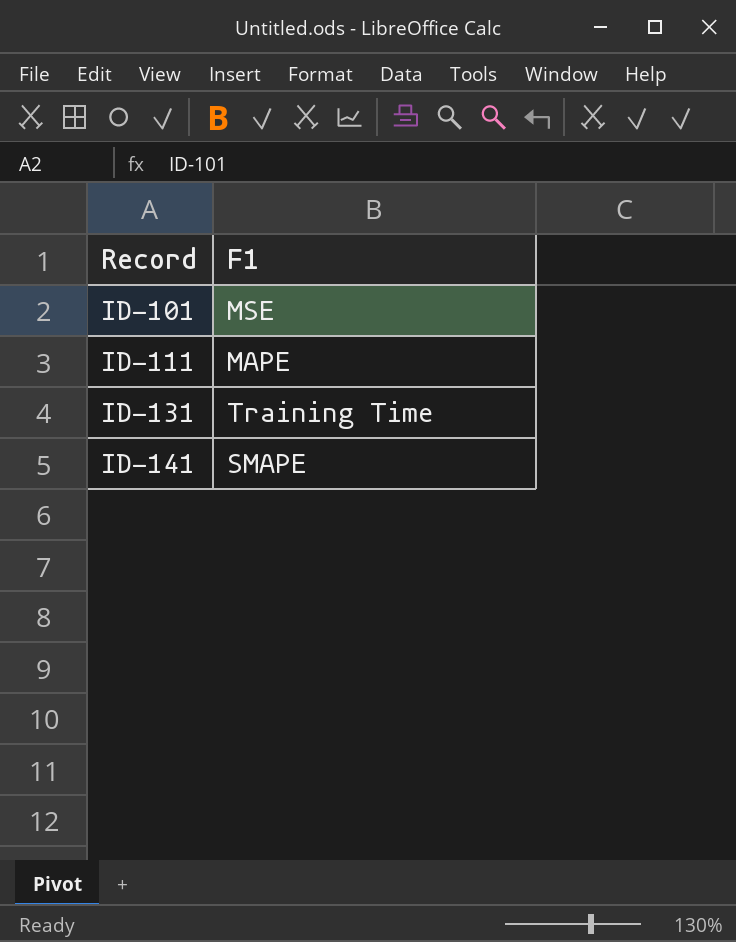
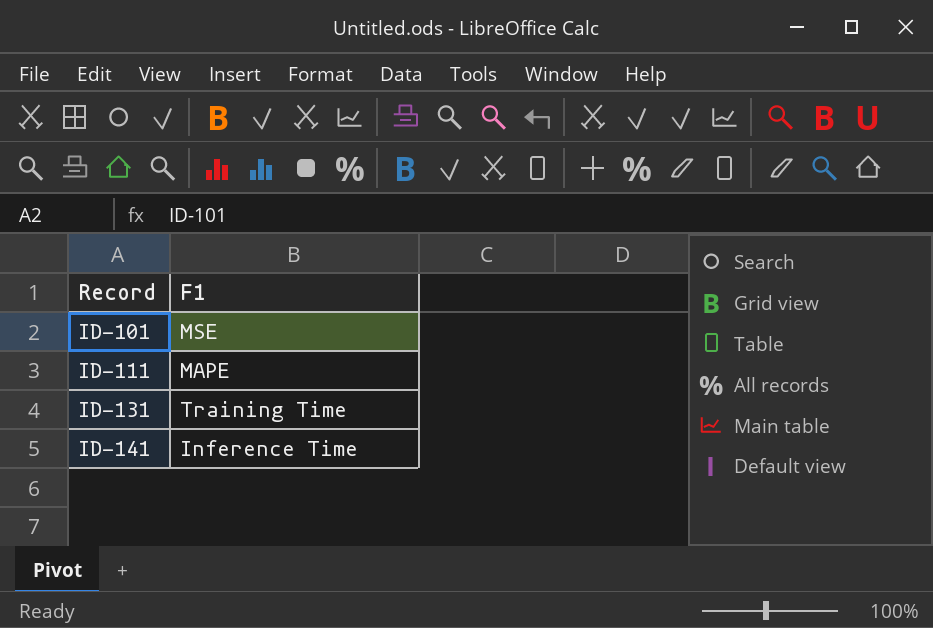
ID-141 | F1: SMAPE -> Inference Time

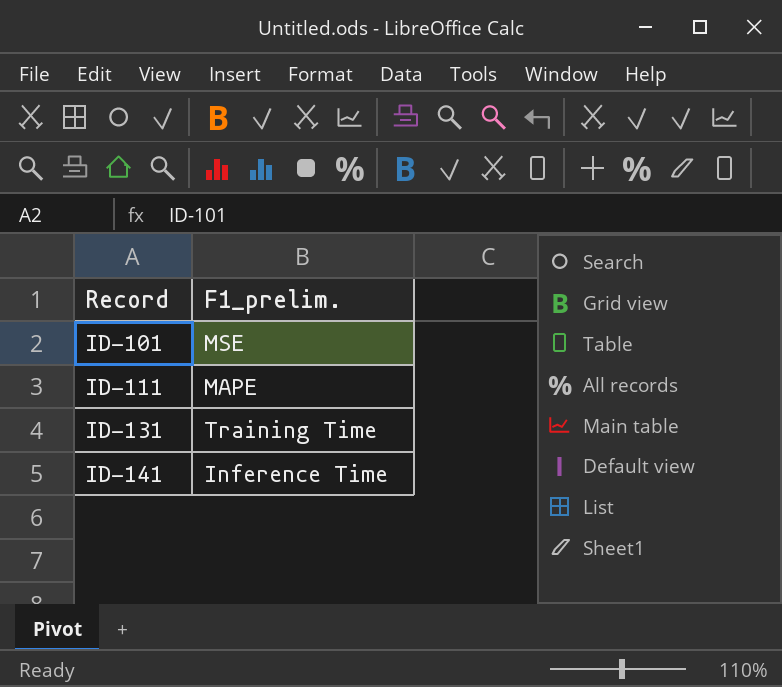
column name: F1 -> F1_prelim.

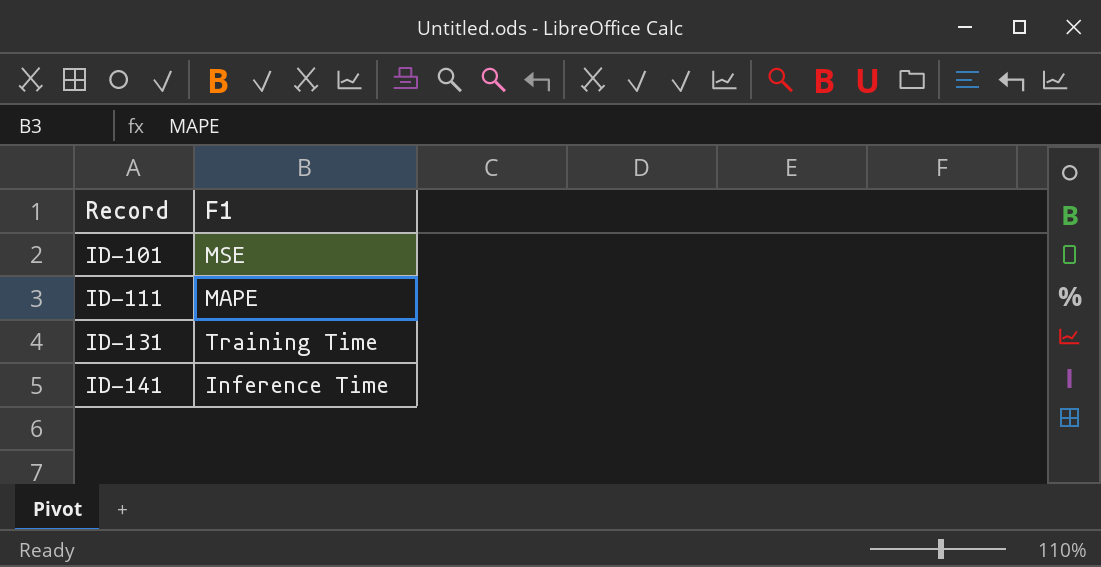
column name: F1_prelim. -> F1

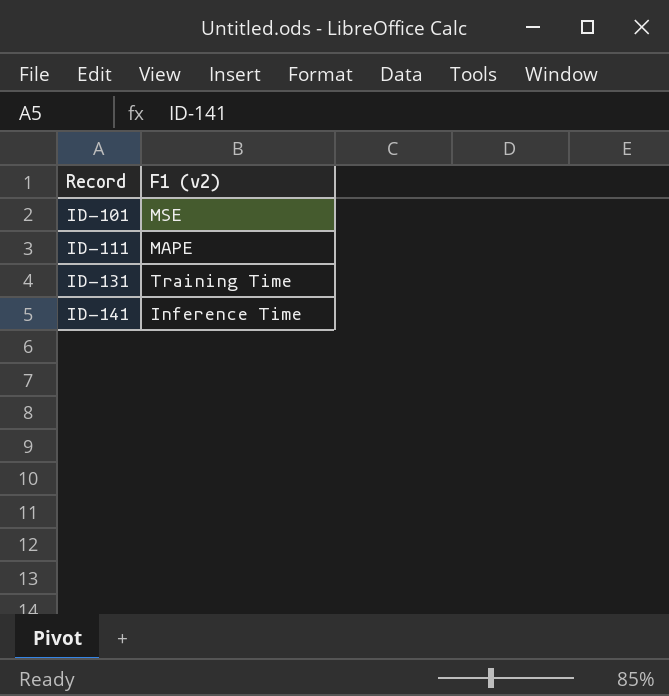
column name: F1 -> F1 (v2)

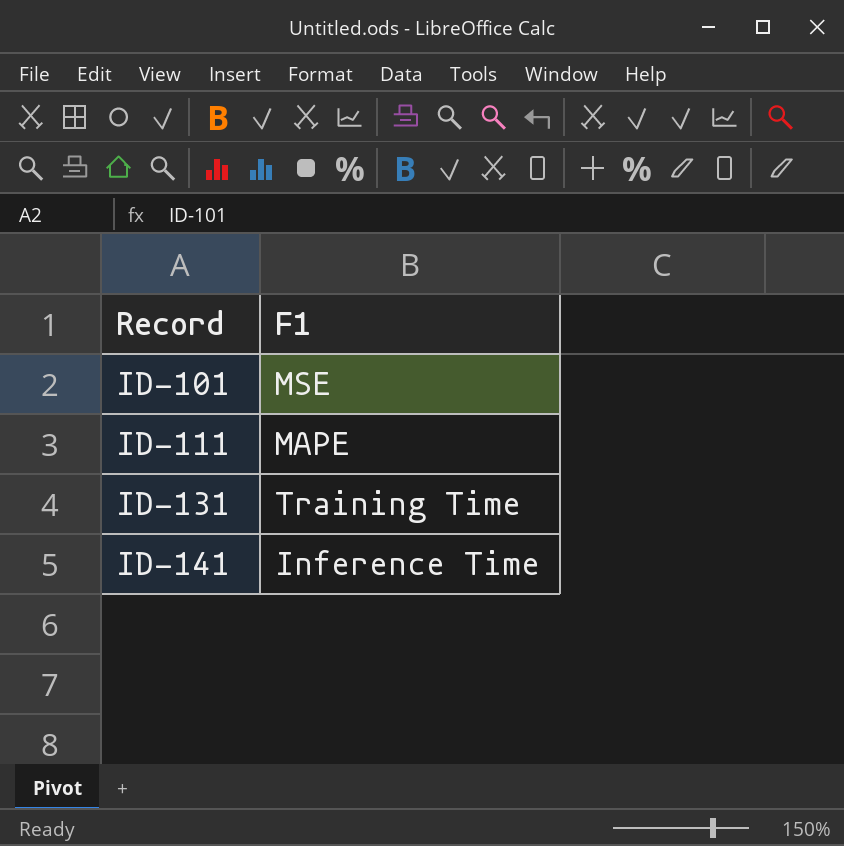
column name: F1 (v2) -> F1

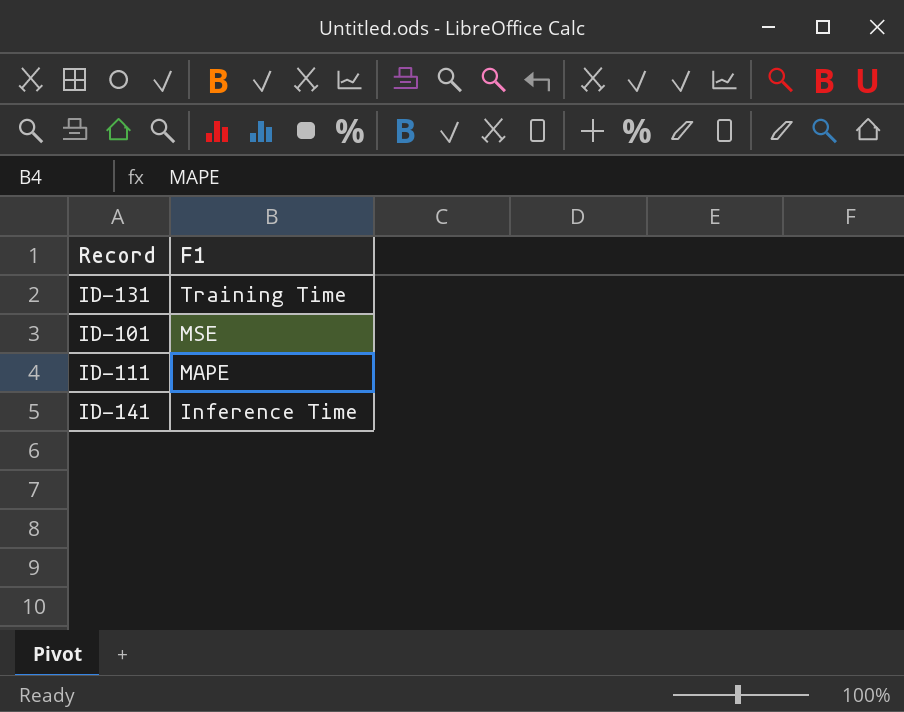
row order: Record ascending -> F1 descending

